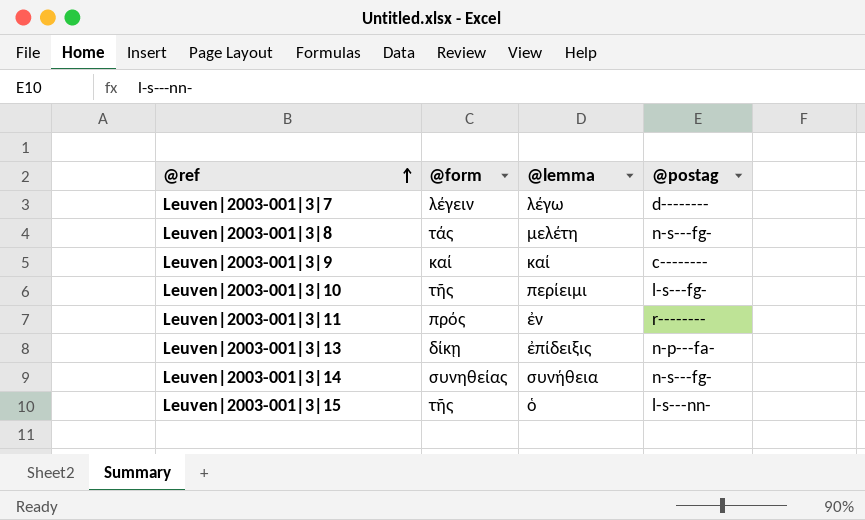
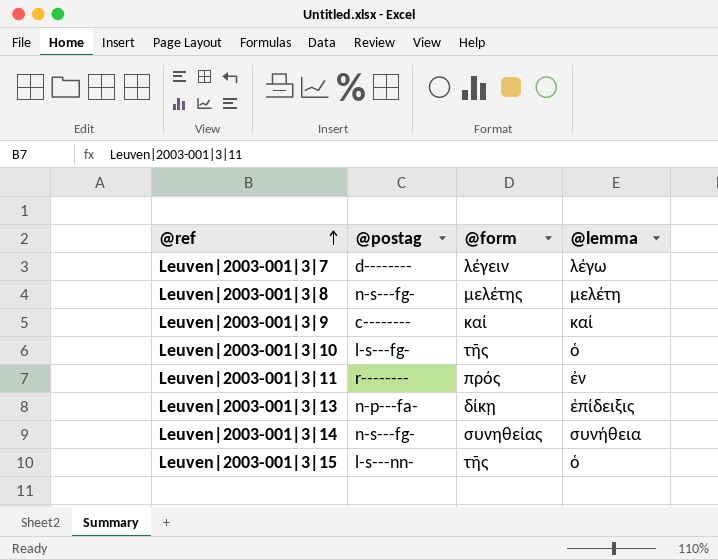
column @postag | position: 4 -> 2
Leuven|2003-001|3|8 | @form: τάς -> μελέτης
Leuven|2003-001|3|10 | @lemma: περίειμι -> ὁ

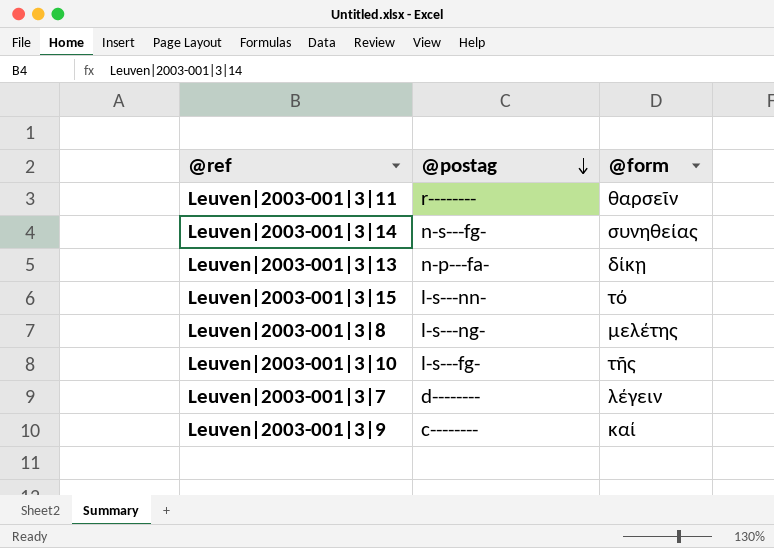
row order: @ref ascending -> @postag descending
column @lemma | position: 4 -> none
Leuven|2003-001|3|11 | @form: πρός -> θαρσεῖν
Leuven|2003-001|3|15 | @form: τῆς -> τό
Leuven|2003-001|3|8 | @postag: n-s---fg- -> l-s---ng-

